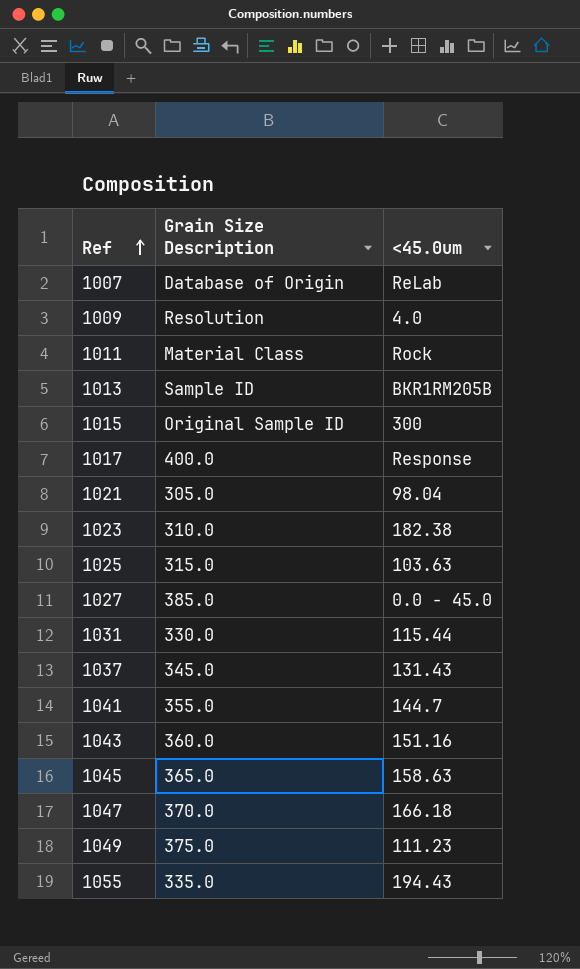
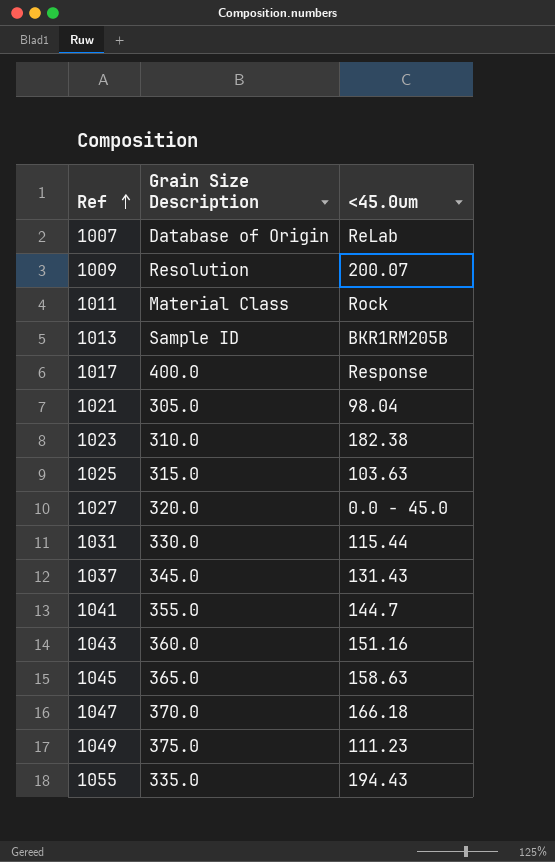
row 1015: Original Sample ID | 300 -> none
1009 | <45.0um: 4.0 -> 200.07
1027 | Grain Size Description: 385.0 -> 320.0

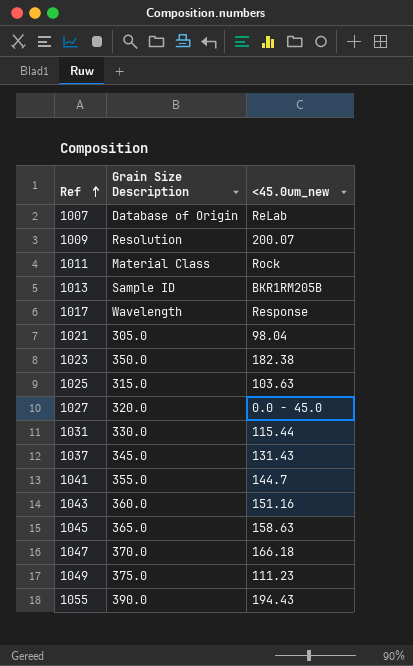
column name: <45.0um -> <45.0um_new
1017 | Grain Size Description: 400.0 -> Wavelength
1023 | Grain Size Description: 310.0 -> 350.0
1055 | Grain Size Description: 335.0 -> 390.0

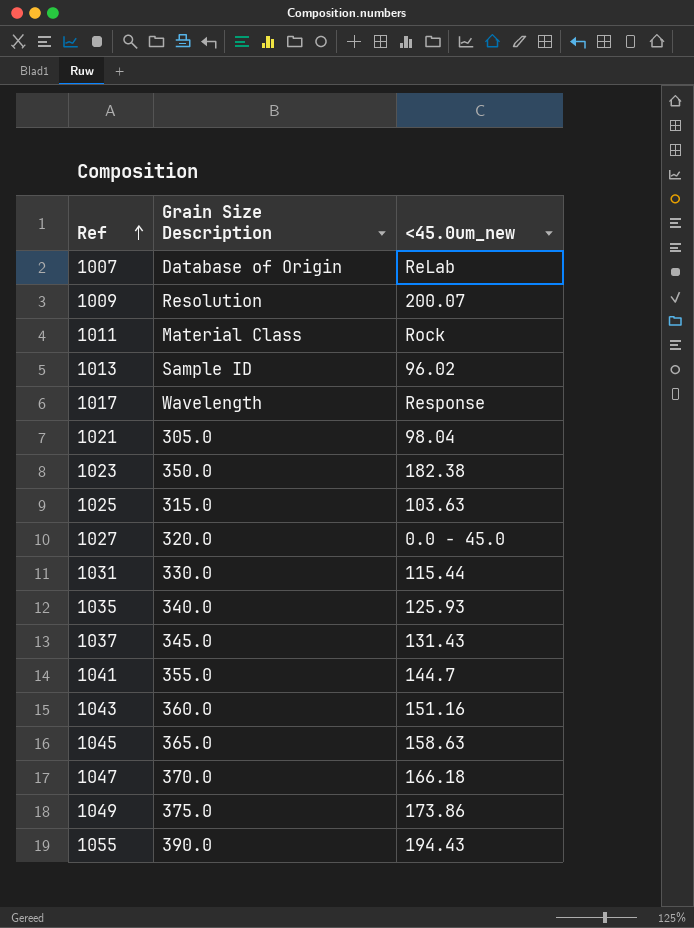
1013 | <45.0um_new: BKR1RM205B -> 96.02
row 1035: none -> 340.0 | 125.93
1049 | <45.0um_new: 111.23 -> 173.86

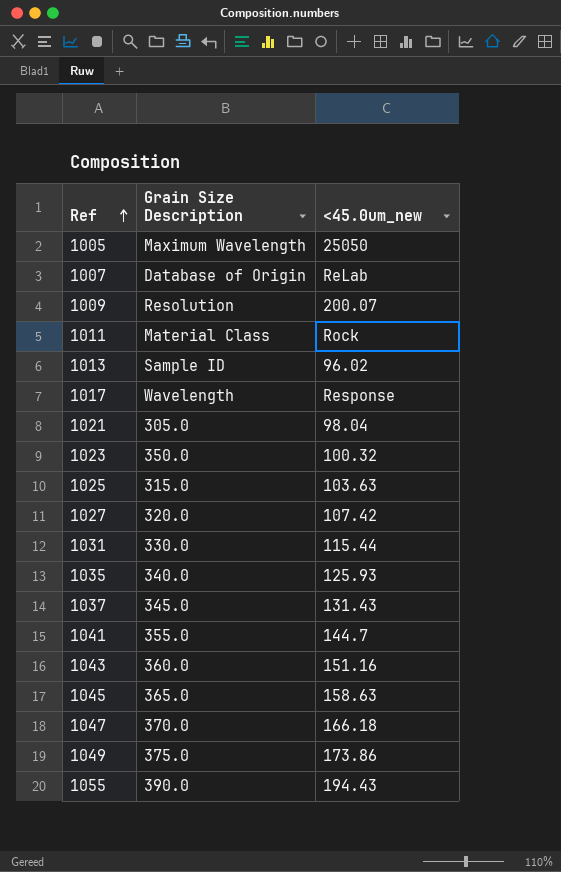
row 1005: none -> Maximum Wavelength | 25050
1023 | <45.0um_new: 182.38 -> 100.32
1027 | <45.0um_new: 0.0 - 45.0 -> 107.42

